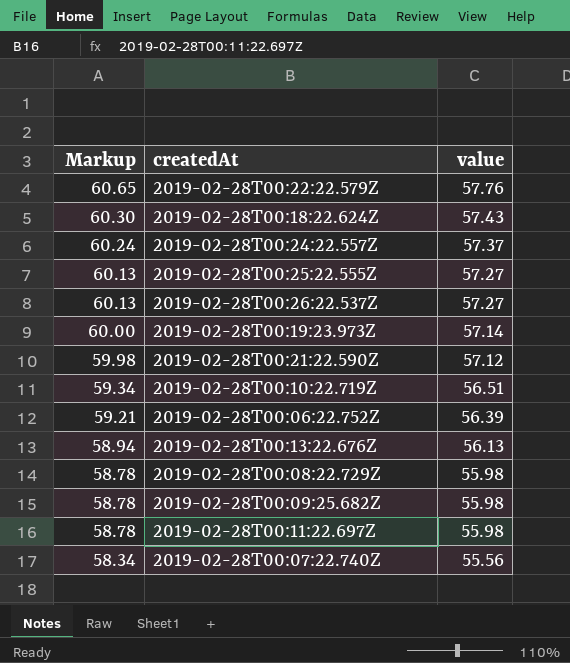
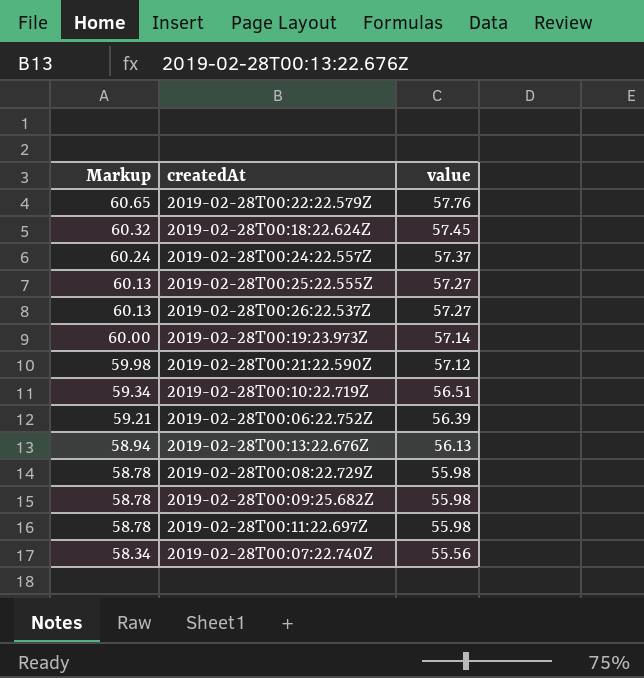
2019-02-28T00:18:22.624Z | Markup: 60.30 -> 60.32
2019-02-28T00:18:22.624Z | value: 57.43 -> 57.45

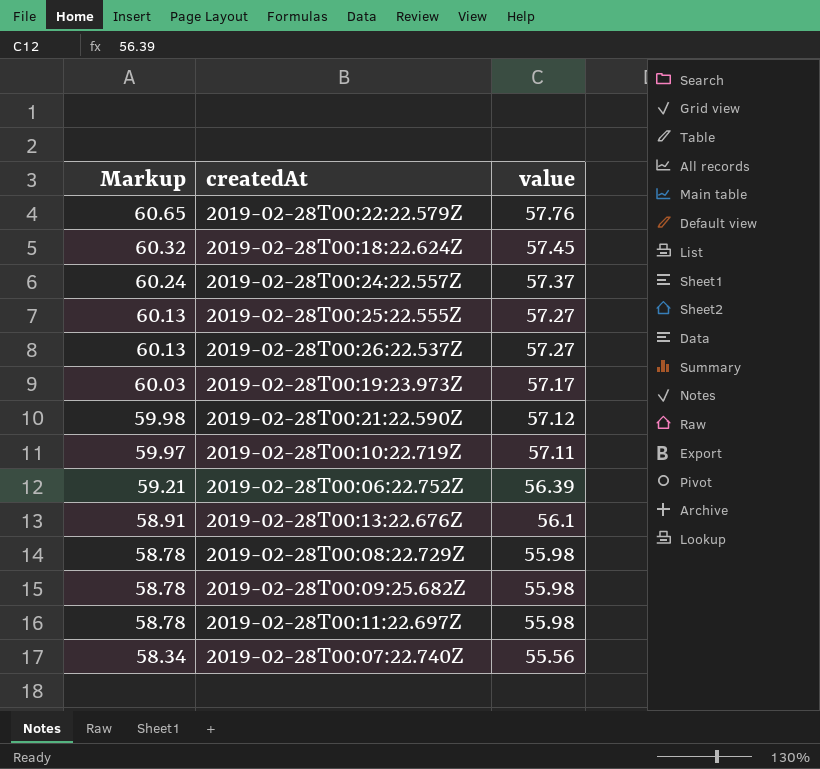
2019-02-28T00:19:23.973Z | Markup: 60.00 -> 60.03
2019-02-28T00:19:23.973Z | value: 57.14 -> 57.17
2019-02-28T00:10:22.719Z | Markup: 59.34 -> 59.97
2019-02-28T00:10:22.719Z | value: 56.51 -> 57.11
2019-02-28T00:13:22.676Z | Markup: 58.94 -> 58.91
2019-02-28T00:13:22.676Z | value: 56.13 -> 56.1

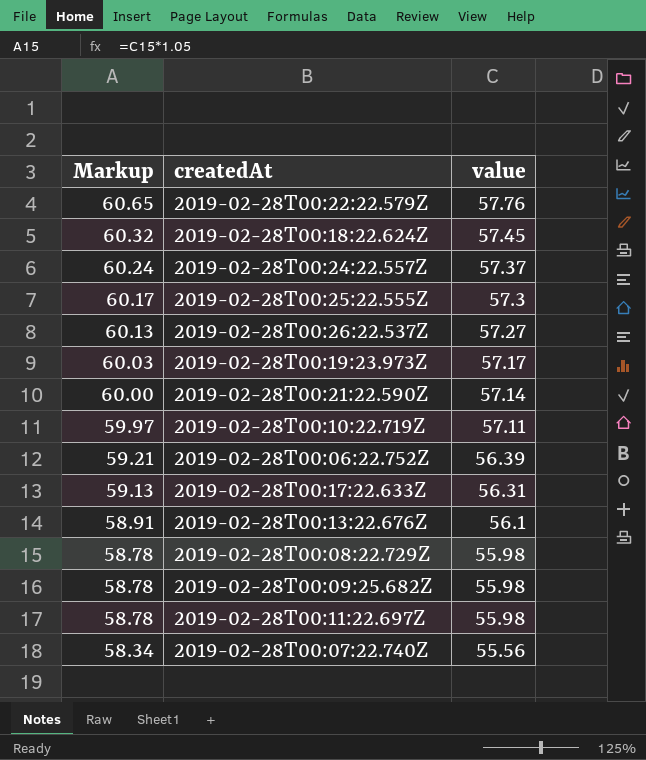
2019-02-28T00:25:22.555Z | Markup: 60.13 -> 60.17
2019-02-28T00:25:22.555Z | value: 57.27 -> 57.3
2019-02-28T00:21:22.590Z | Markup: 59.98 -> 60.00
2019-02-28T00:21:22.590Z | value: 57.12 -> 57.14
row 2019-02-28T00:17:22.633Z: none -> 59.13 | 56.31

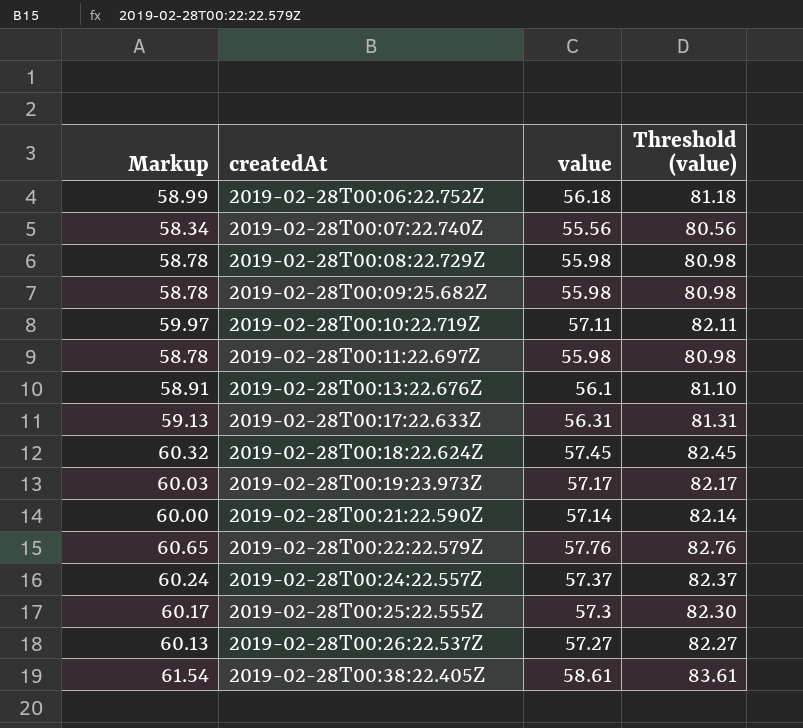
row order: Markup descending -> createdAt ascending
column Threshold (value) | formula: none -> [value] + 25
2019-02-28T00:06:22.752Z | Markup: 59.21 -> 58.99
2019-02-28T00:06:22.752Z | value: 56.39 -> 56.18
row 2019-02-28T00:38:22.405Z: none -> 61.54 | 58.61 | 83.61

